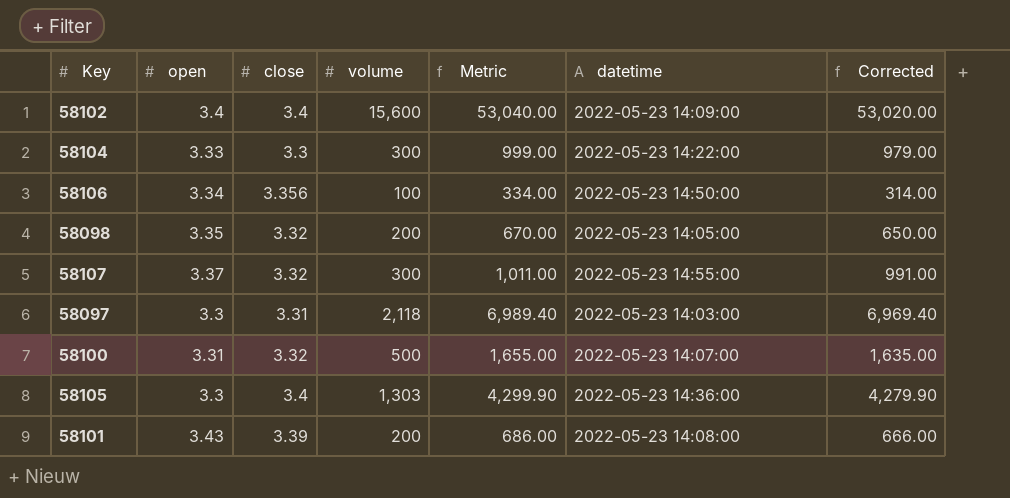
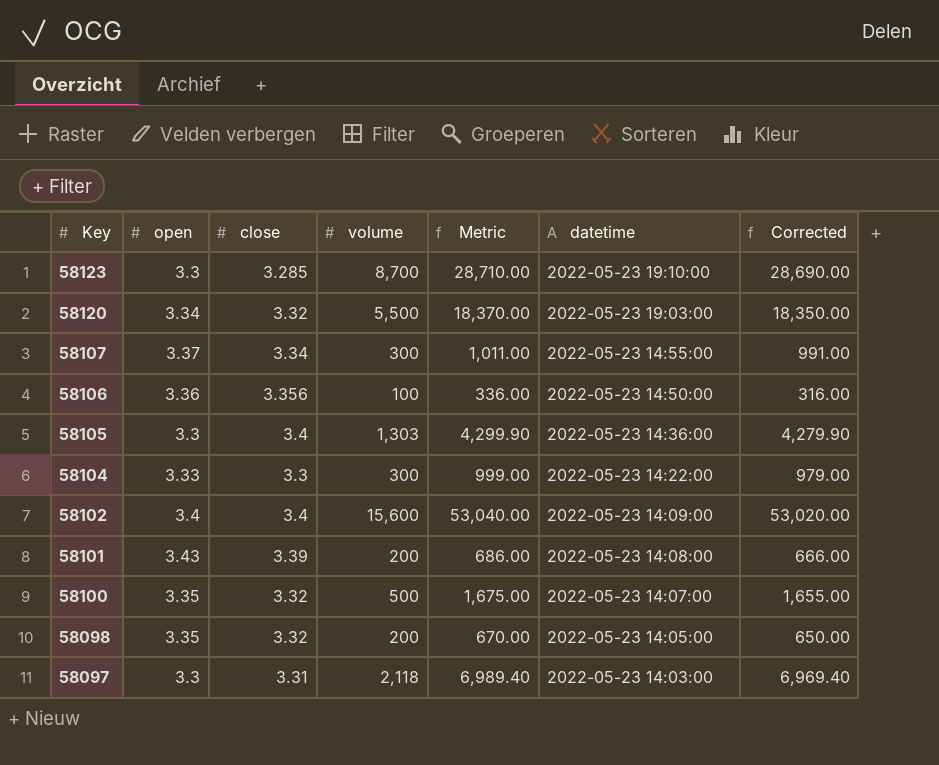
row order: none -> Key descending
row 58123: none -> 3.3 | 3.285 | 8,700 | 28,710.00 | 2022-05-23 19:10:00 | 28,690.00
row 58120: none -> 3.34 | 3.32 | 5,500 | 18,370.00 | 2022-05-23 19:03:00 | 18,350.00
58107 | close: 3.32 -> 3.34
58106 | open: 3.34 -> 3.36
58106 | Metric: 334.00 -> 336.00
58106 | Corrected: 314.00 -> 316.00
58100 | open: 3.31 -> 3.35
58100 | Metric: 1,655.00 -> 1,675.00
58100 | Corrected: 1,635.00 -> 1,655.00

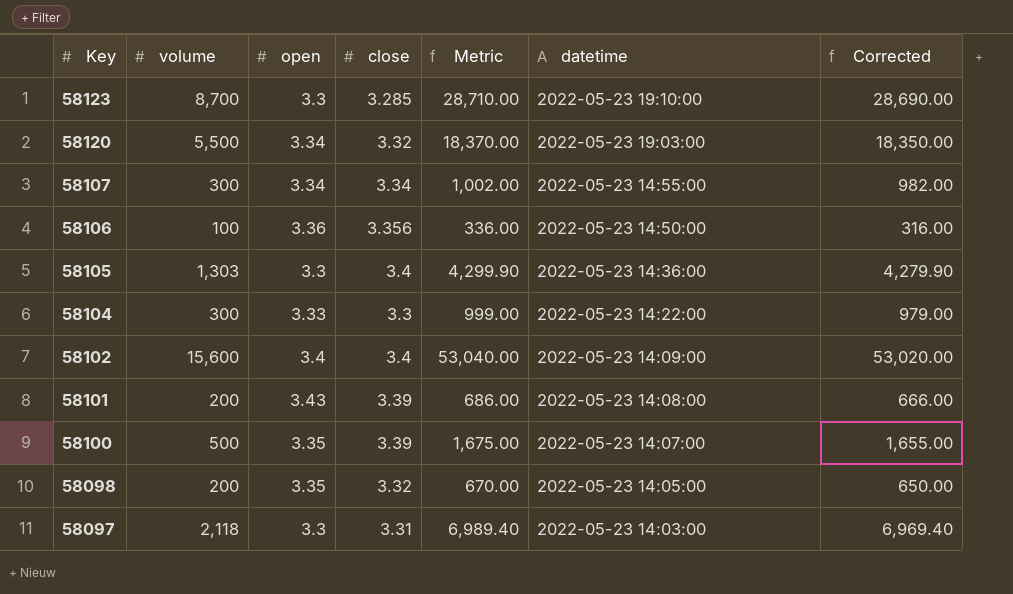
column volume | position: 4 -> 2
58107 | open: 3.37 -> 3.34
58107 | Metric: 1,011.00 -> 1,002.00
58107 | Corrected: 991.00 -> 982.00
58100 | close: 3.32 -> 3.39

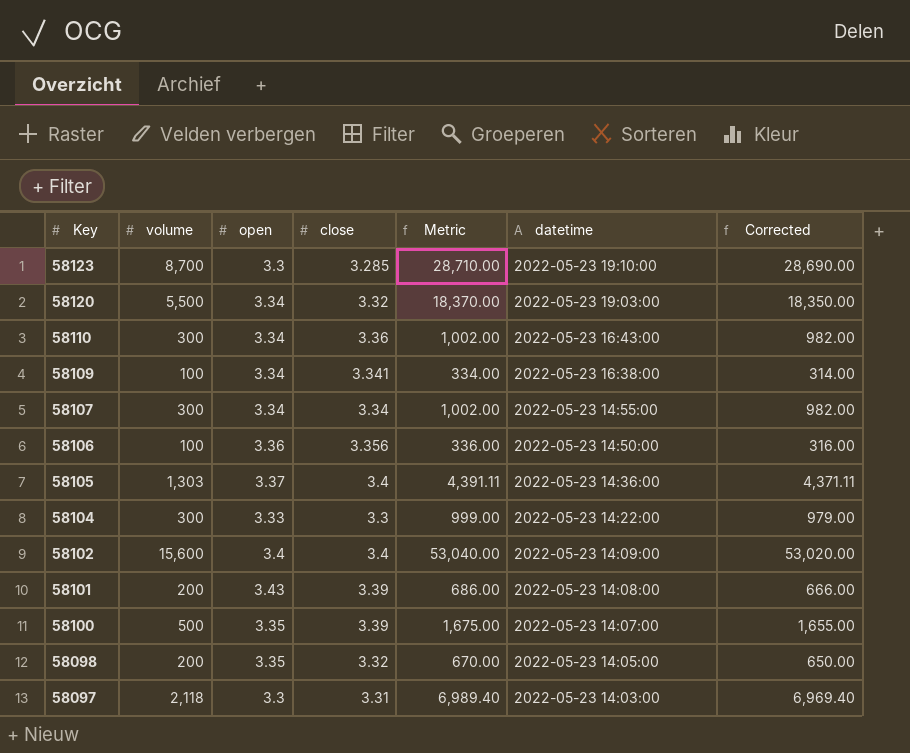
row 58110: none -> 300 | 3.34 | 3.36 | 1,002.00 | 2022-05-23 16:43:00 | 982.00
row 58109: none -> 100 | 3.34 | 3.341 | 334.00 | 2022-05-23 16:38:00 | 314.00
58105 | open: 3.3 -> 3.37
58105 | Metric: 4,299.90 -> 4,391.11
58105 | Corrected: 4,279.90 -> 4,371.11

